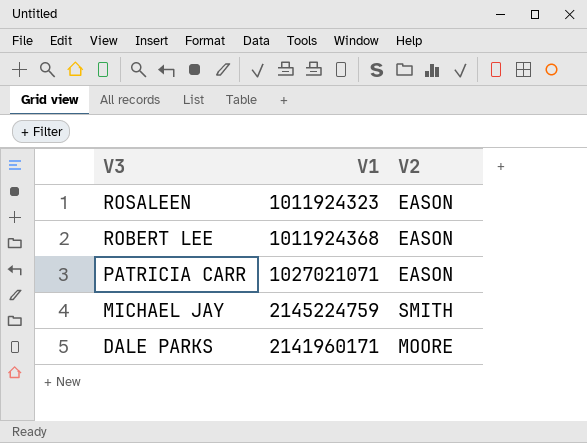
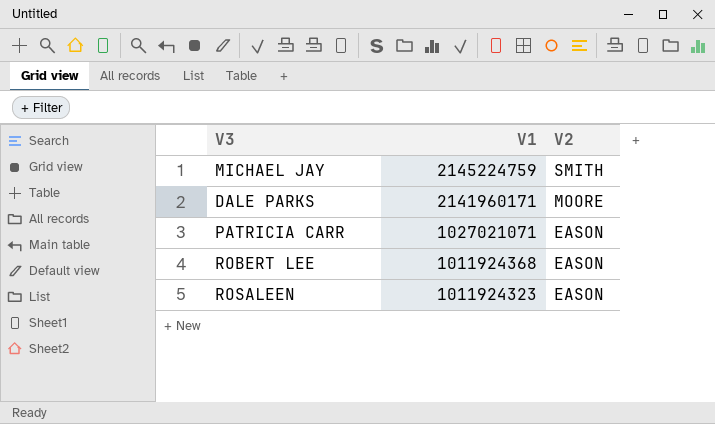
row order: V3 descending -> V1 descending

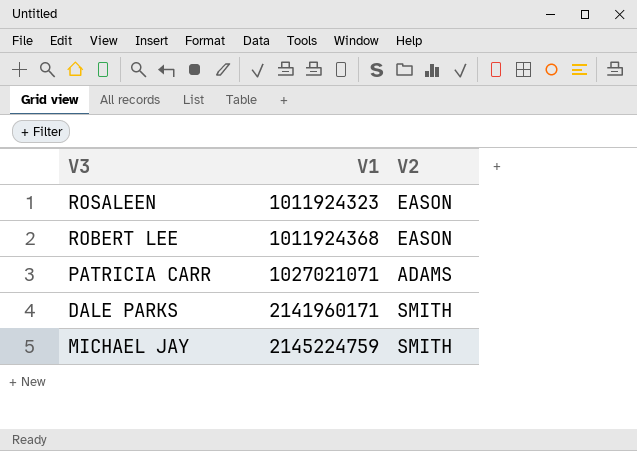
row order: V1 descending -> V1 ascending
PATRICIA CARR | V2: EASON -> ADAMS
DALE PARKS | V2: MOORE -> SMITH

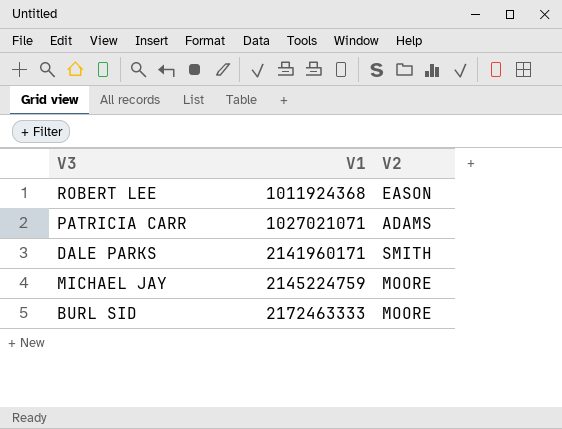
row ROSALEEN: 1011924323 | EASON -> none
MICHAEL JAY | V2: SMITH -> MOORE
row BURL SID: none -> 2172463333 | MOORE

